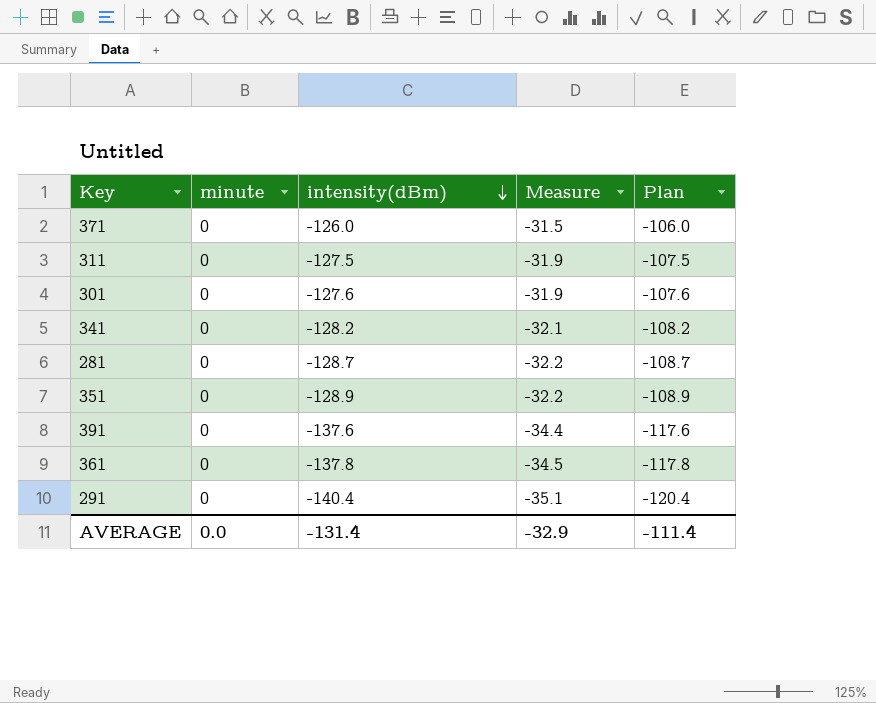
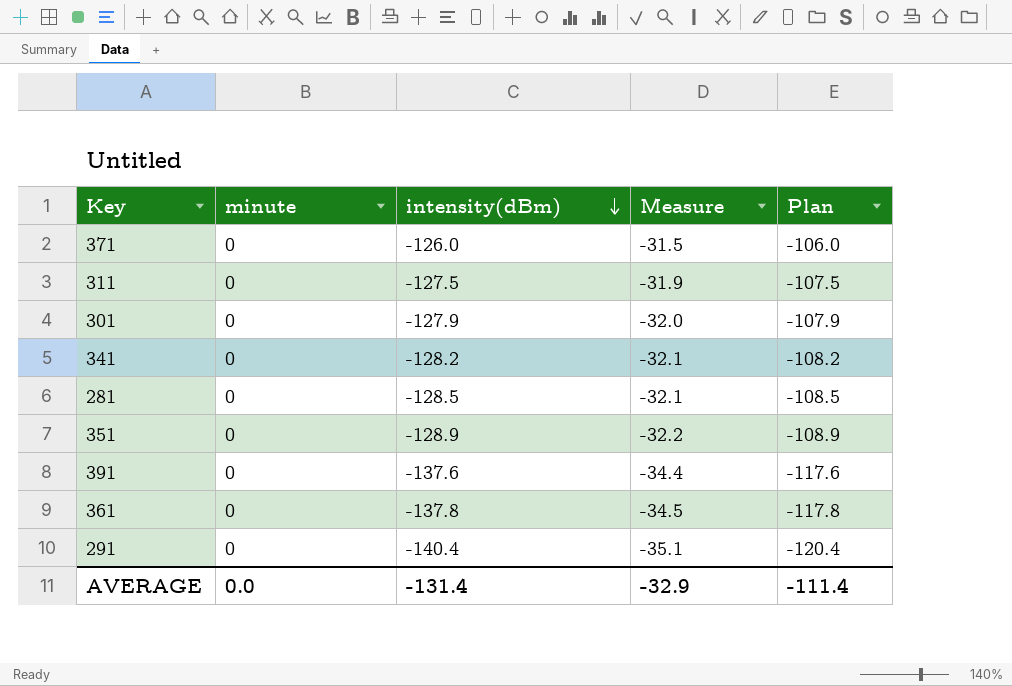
301 | intensity(dBm): -127.6 -> -127.9
301 | Measure: -31.9 -> -32.0
301 | Plan: -107.6 -> -107.9
281 | intensity(dBm): -128.7 -> -128.5
281 | Measure: -32.2 -> -32.1
281 | Plan: -108.7 -> -108.5

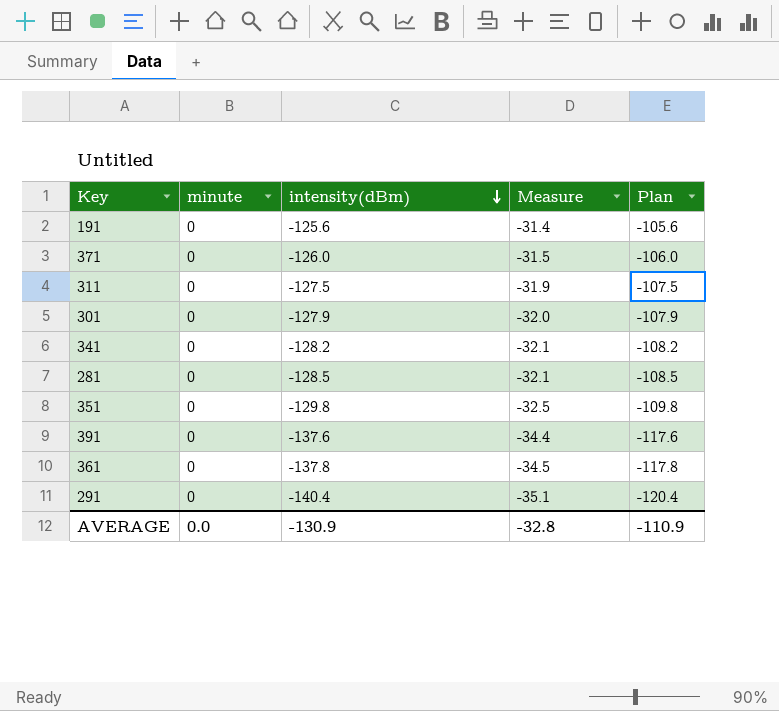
row 191: none -> 0 | -125.6 | -31.4 | -105.6
351 | intensity(dBm): -128.9 -> -129.8
351 | Measure: -32.2 -> -32.5
351 | Plan: -108.9 -> -109.8
AVERAGE | intensity(dBm): -131.4 -> -130.9
AVERAGE | Measure: -32.9 -> -32.8
AVERAGE | Plan: -111.4 -> -110.9

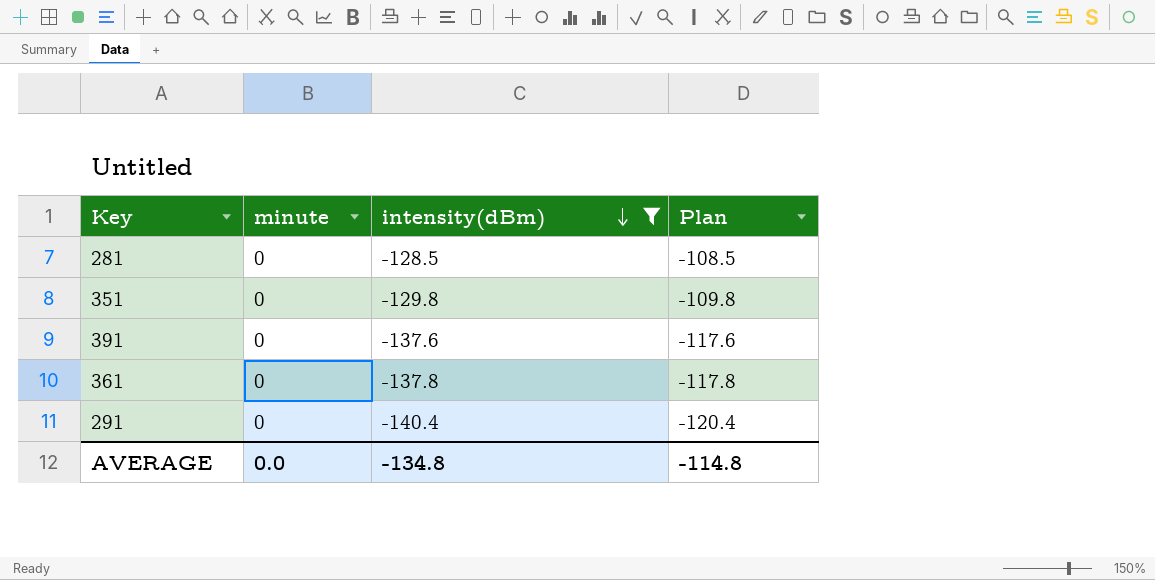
filter: none -> intensity(dBm) <= -128.5
column Measure | formula: [intensity(dBm)] * 0.25 -> none
AVERAGE | intensity(dBm): -130.9 -> -134.8
AVERAGE | Plan: -110.9 -> -114.8

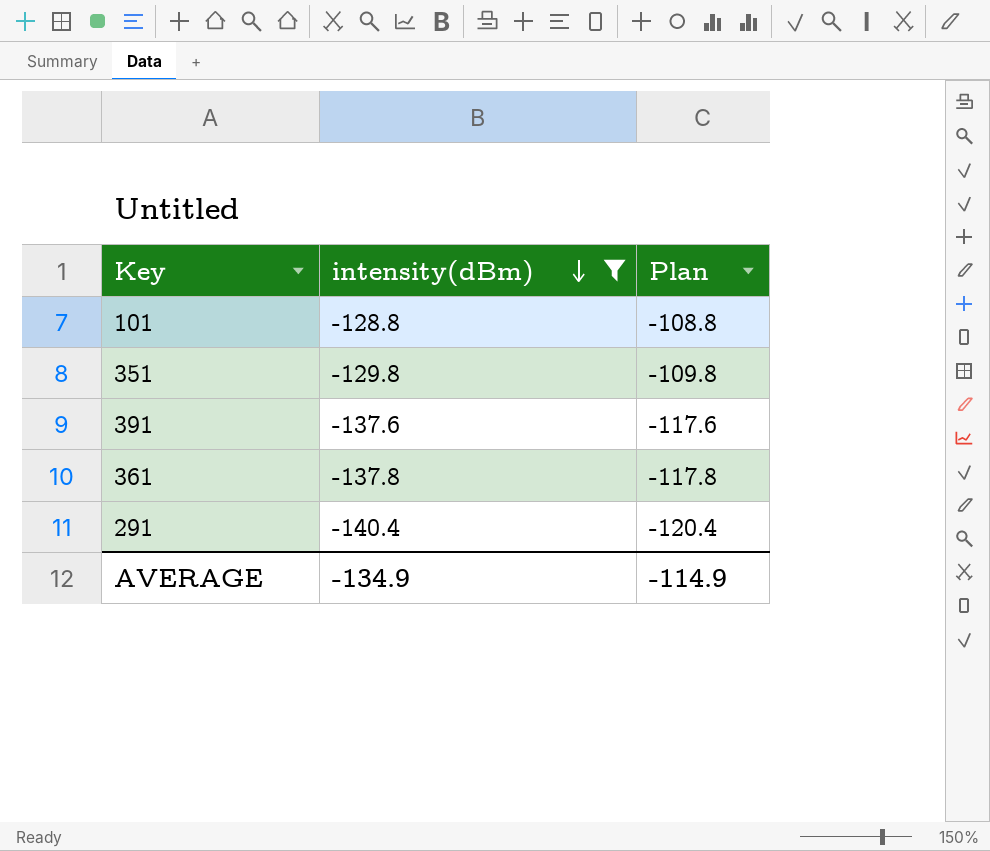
column minute | position: 2 -> none
row 281: 0 | -128.5 | -108.5 -> none
row 101: none -> -128.8 | -108.8
AVERAGE | intensity(dBm): -134.8 -> -134.9
AVERAGE | Plan: -114.8 -> -114.9

